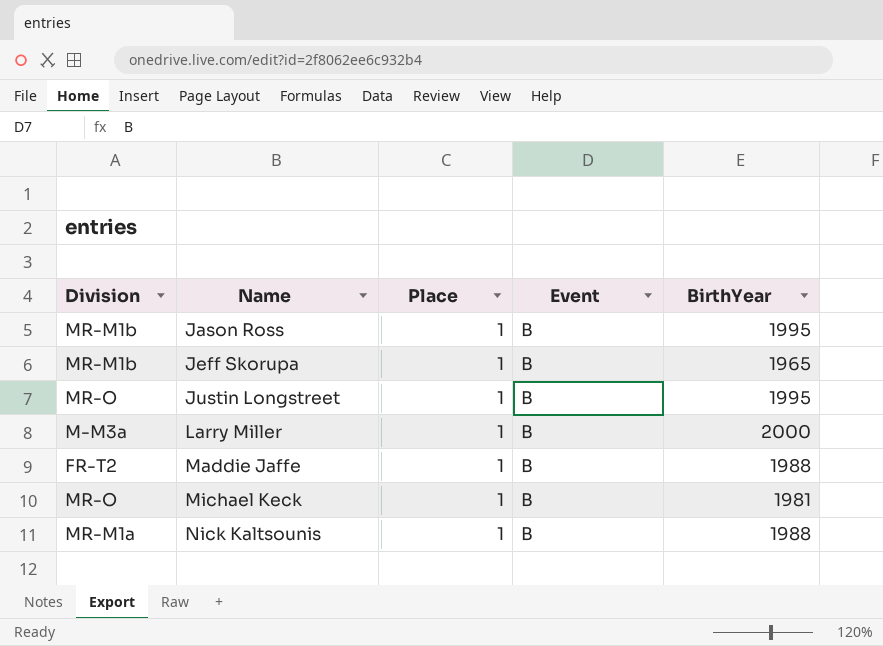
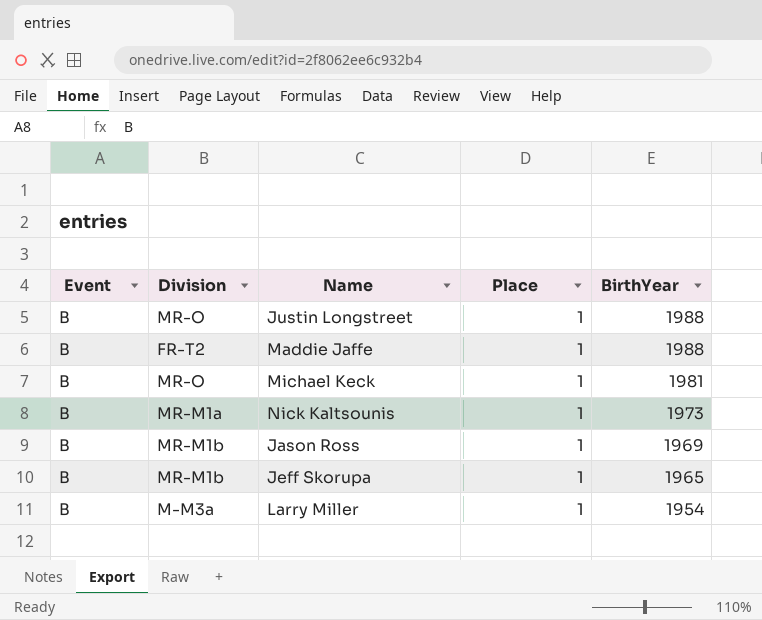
row order: Name ascending -> BirthYear descending
column Event | position: 4 -> 1
Justin Longstreet | BirthYear: 1995 -> 1988
Nick Kaltsounis | BirthYear: 1988 -> 1973
Jason Ross | BirthYear: 1995 -> 1969
Larry Miller | BirthYear: 2000 -> 1954

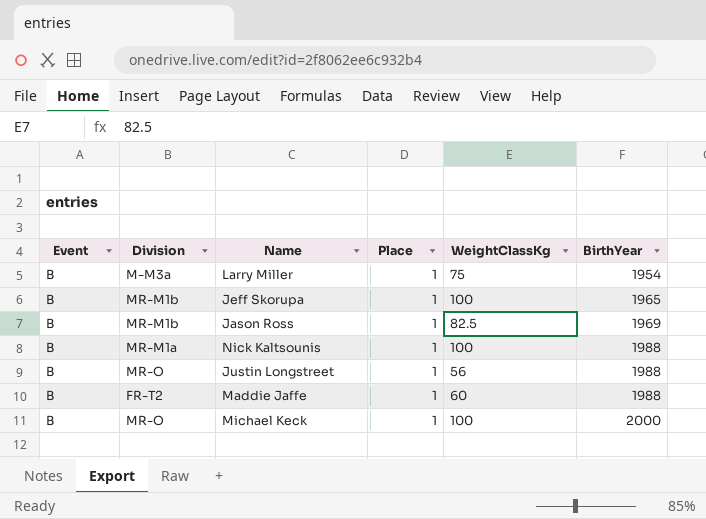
row order: BirthYear descending -> BirthYear ascending
column WeightClassKg | position: none -> 5
Nick Kaltsounis | BirthYear: 1973 -> 1988
Michael Keck | BirthYear: 1981 -> 2000

